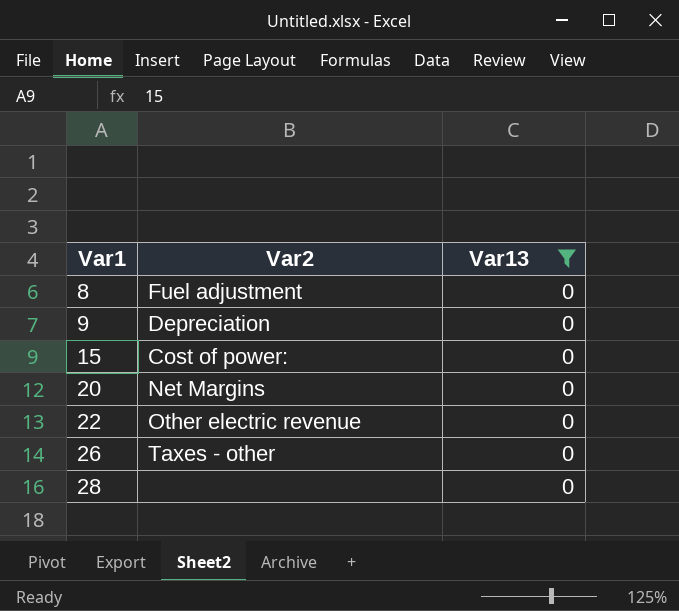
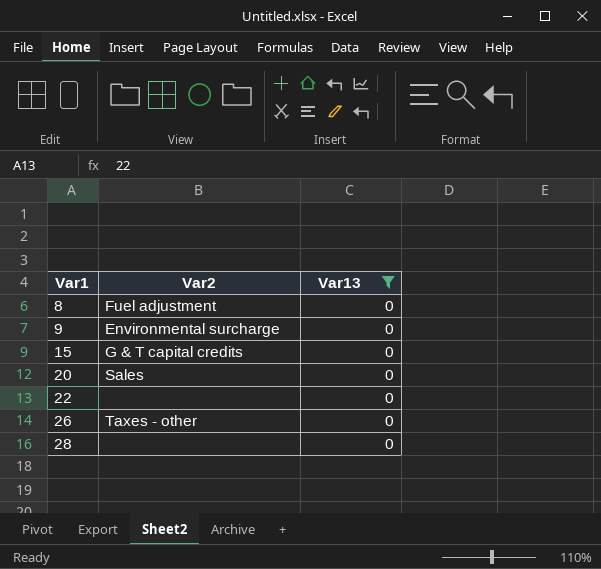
9 | Var2: Depreciation -> Environmental surcharge
15 | Var2: Cost of power: -> G & T capital credits
20 | Var2: Net Margins -> Sales
22 | Var2: Other electric revenue -> none

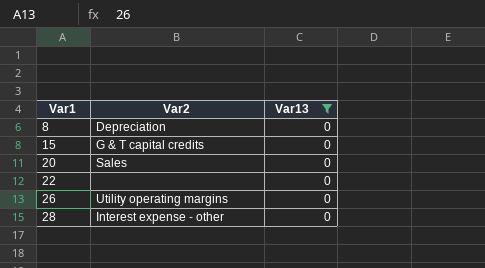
row 9: Environmental surcharge | 0 -> none
8 | Var2: Fuel adjustment -> Depreciation
26 | Var2: Taxes - other -> Utility operating margins
28 | Var2: none -> Interest expense - other

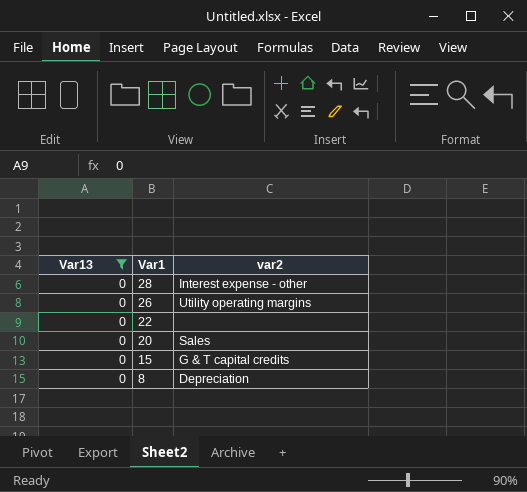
row order: Var1 ascending -> Var1 descending
column Var13 | position: 3 -> 1
column name: Var2 -> var2

